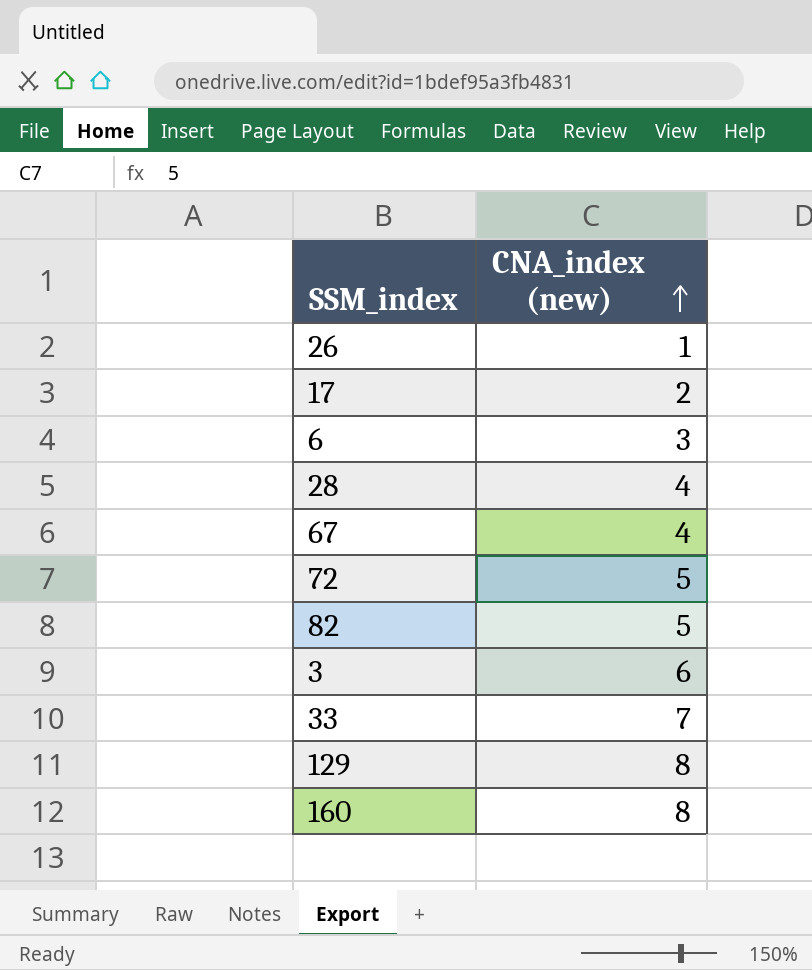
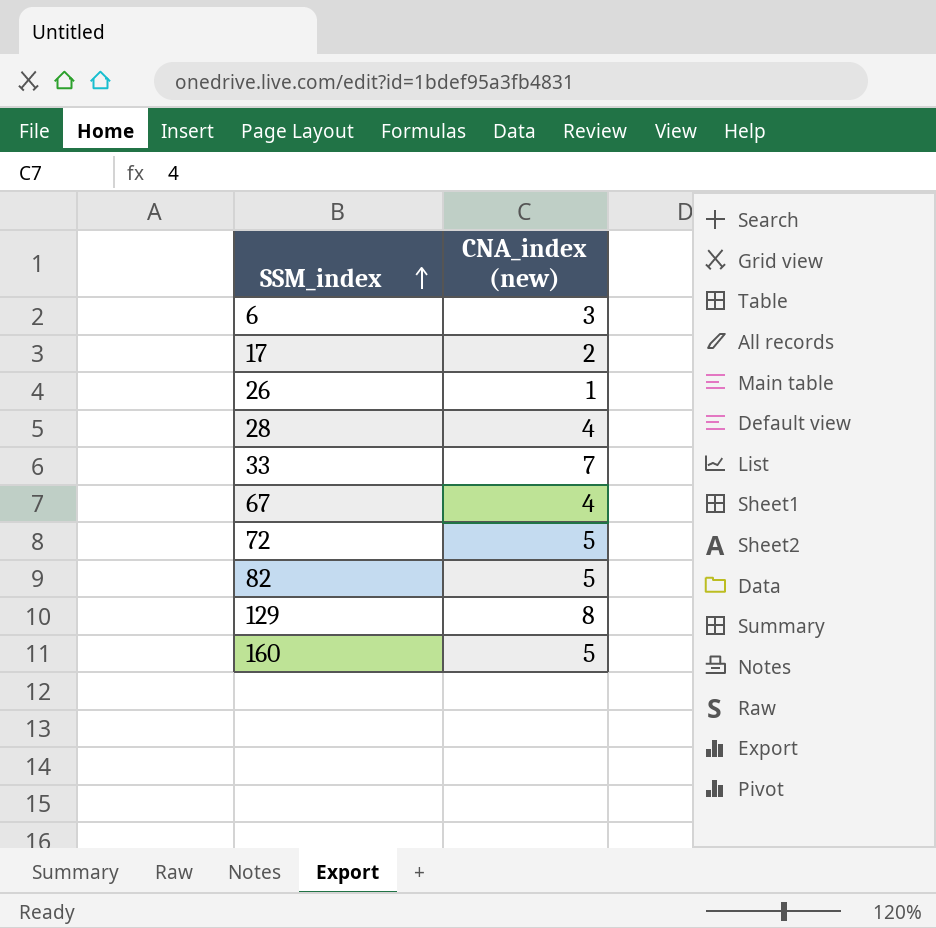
row order: CNA_index (new) ascending -> SSM_index ascending
row 3: 6 -> none
160 | CNA_index (new): 8 -> 5

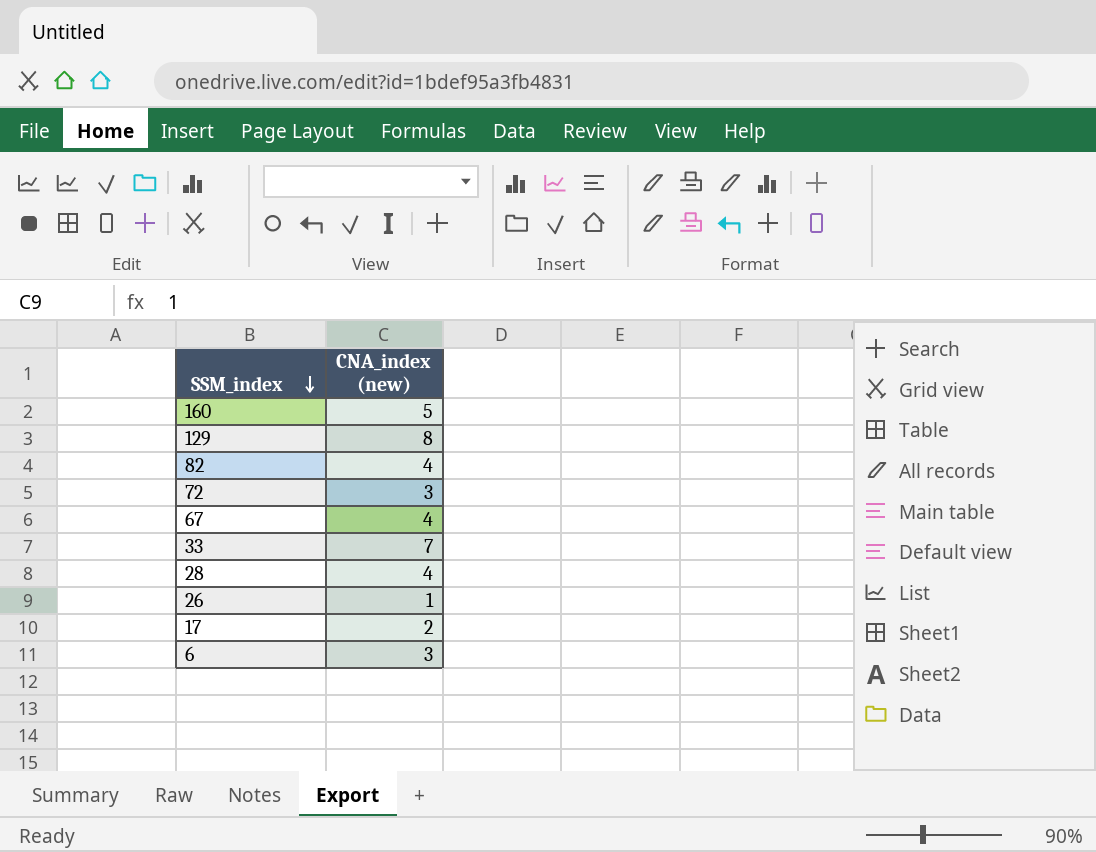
row order: SSM_index ascending -> SSM_index descending
82 | CNA_index (new): 5 -> 4
72 | CNA_index (new): 5 -> 3

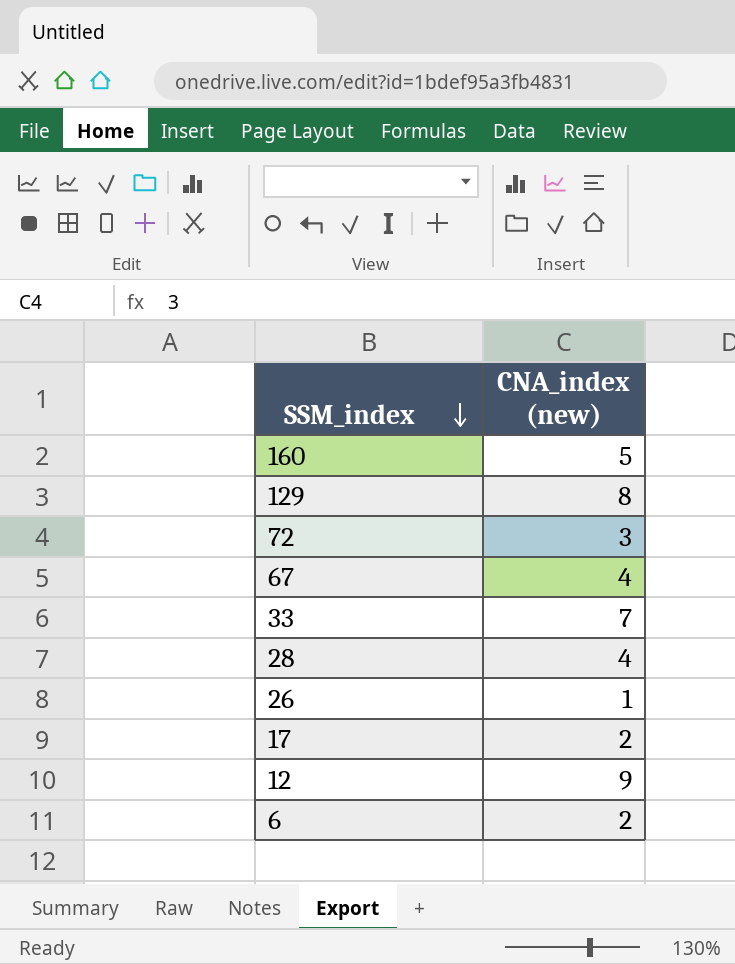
row 82: 4 -> none
row 12: none -> 9
6 | CNA_index (new): 3 -> 2

